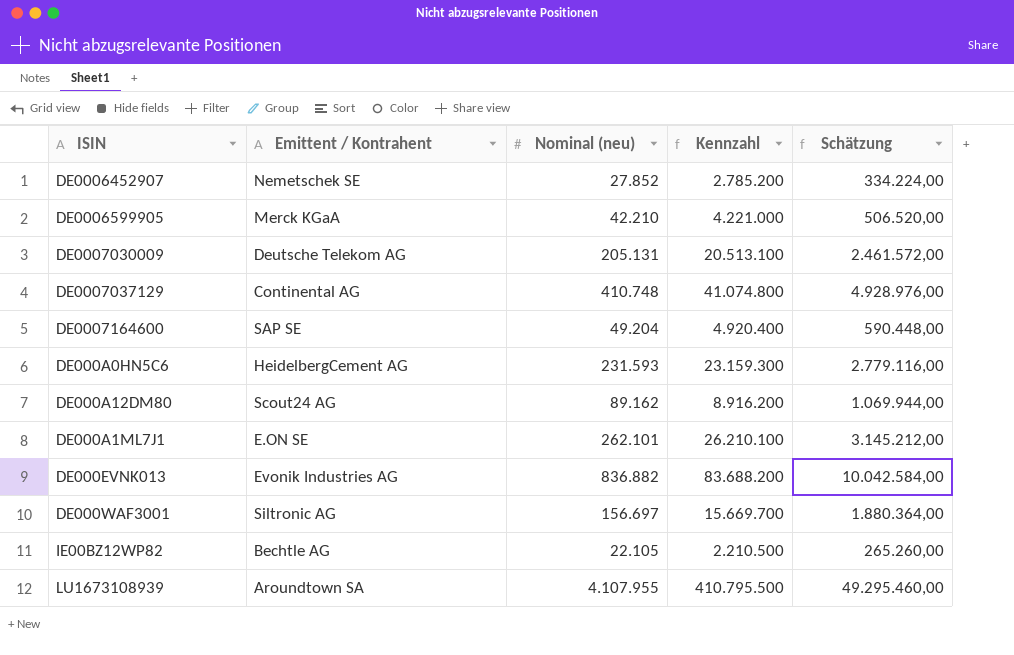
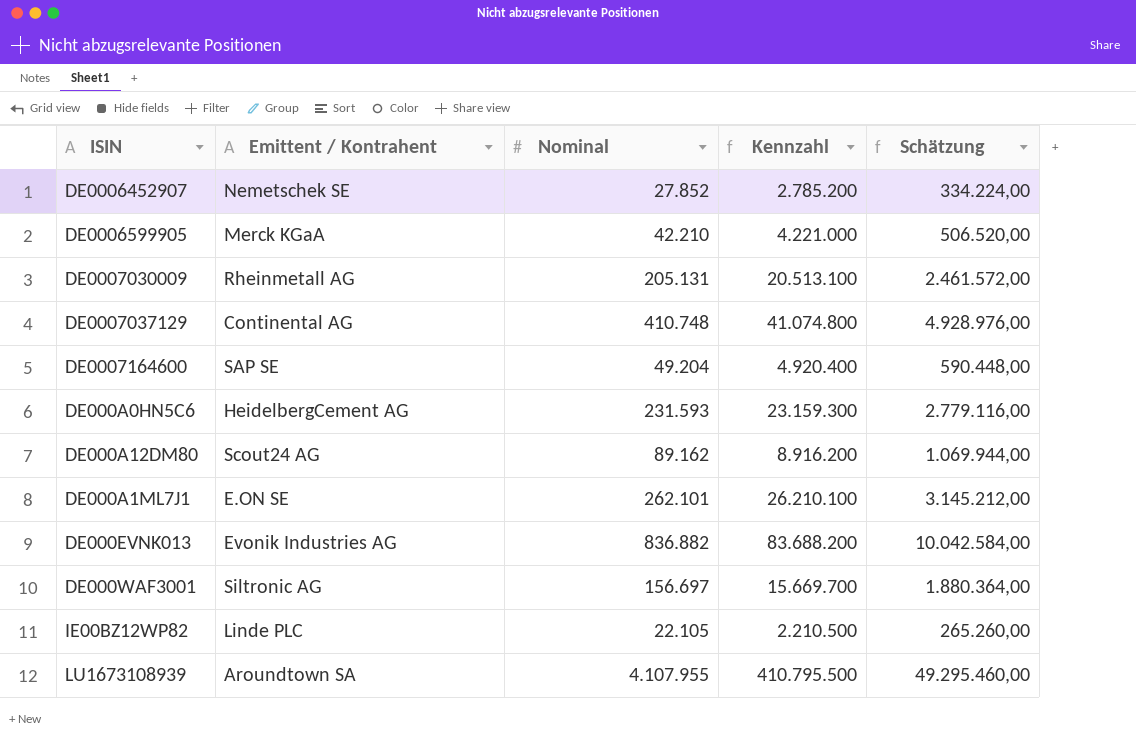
column name: Nominal (neu) -> Nominal
DE0007030009 | Emittent / Kontrahent: Deutsche Telekom AG -> Rheinmetall AG
IE00BZ12WP82 | Emittent / Kontrahent: Bechtle AG -> Linde PLC

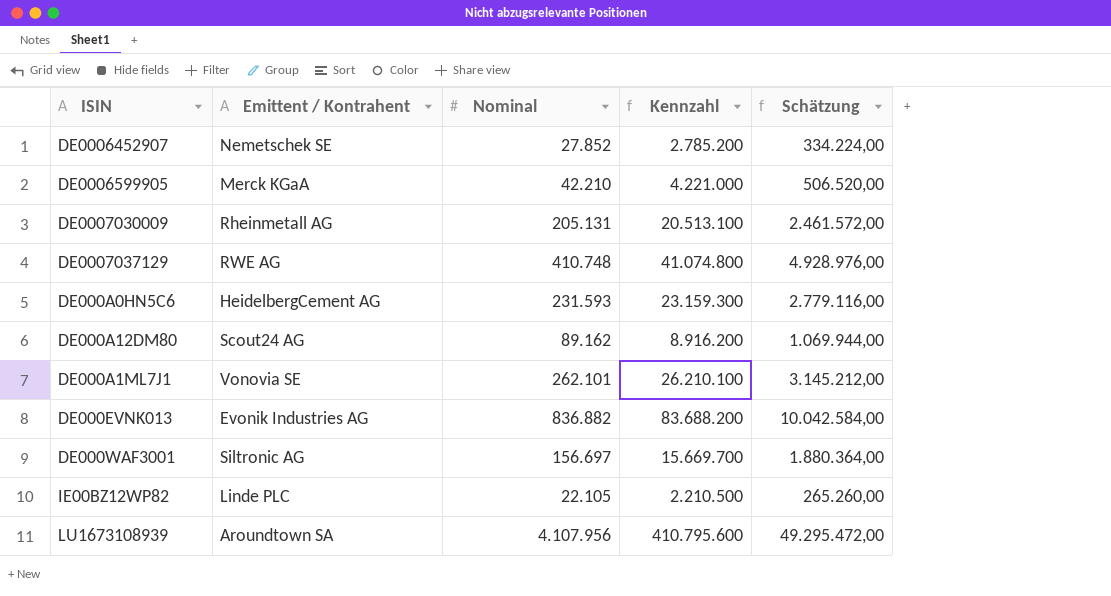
row DE0007164600: SAP SE | 49.204 | 4.920.400 | 590.448,00 -> none
DE0007037129 | Emittent / Kontrahent: Continental AG -> RWE AG
DE000A1ML7J1 | Emittent / Kontrahent: E.ON SE -> Vonovia SE
LU1673108939 | Nominal: 4.107.955 -> 4.107.956
LU1673108939 | Kennzahl: 410.795.500 -> 410.795.600
LU1673108939 | Schätzung: 49.295.460,00 -> 49.295.472,00

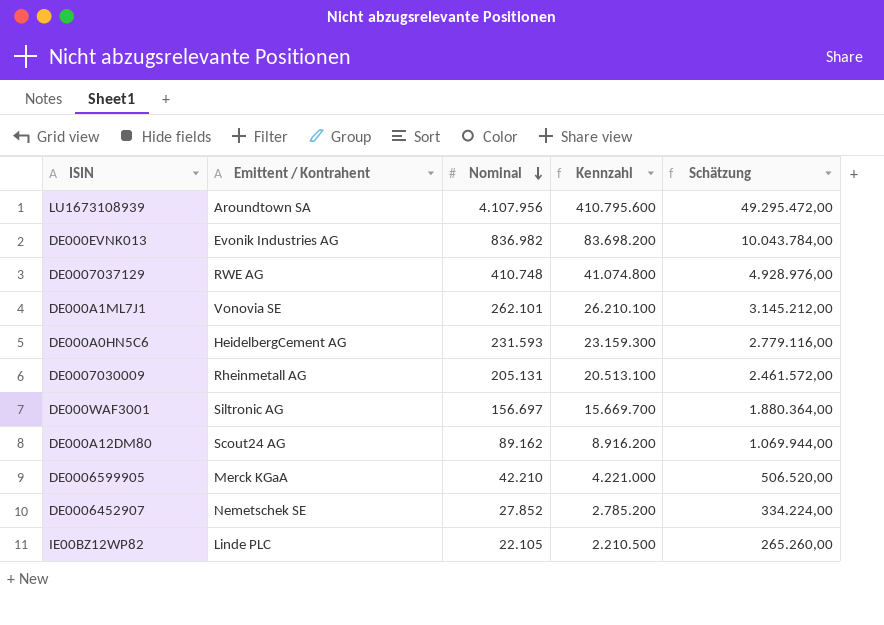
row order: none -> Nominal descending
DE000EVNK013 | Nominal: 836.882 -> 836.982
DE000EVNK013 | Kennzahl: 83.688.200 -> 83.698.200
DE000EVNK013 | Schätzung: 10.042.584,00 -> 10.043.784,00

